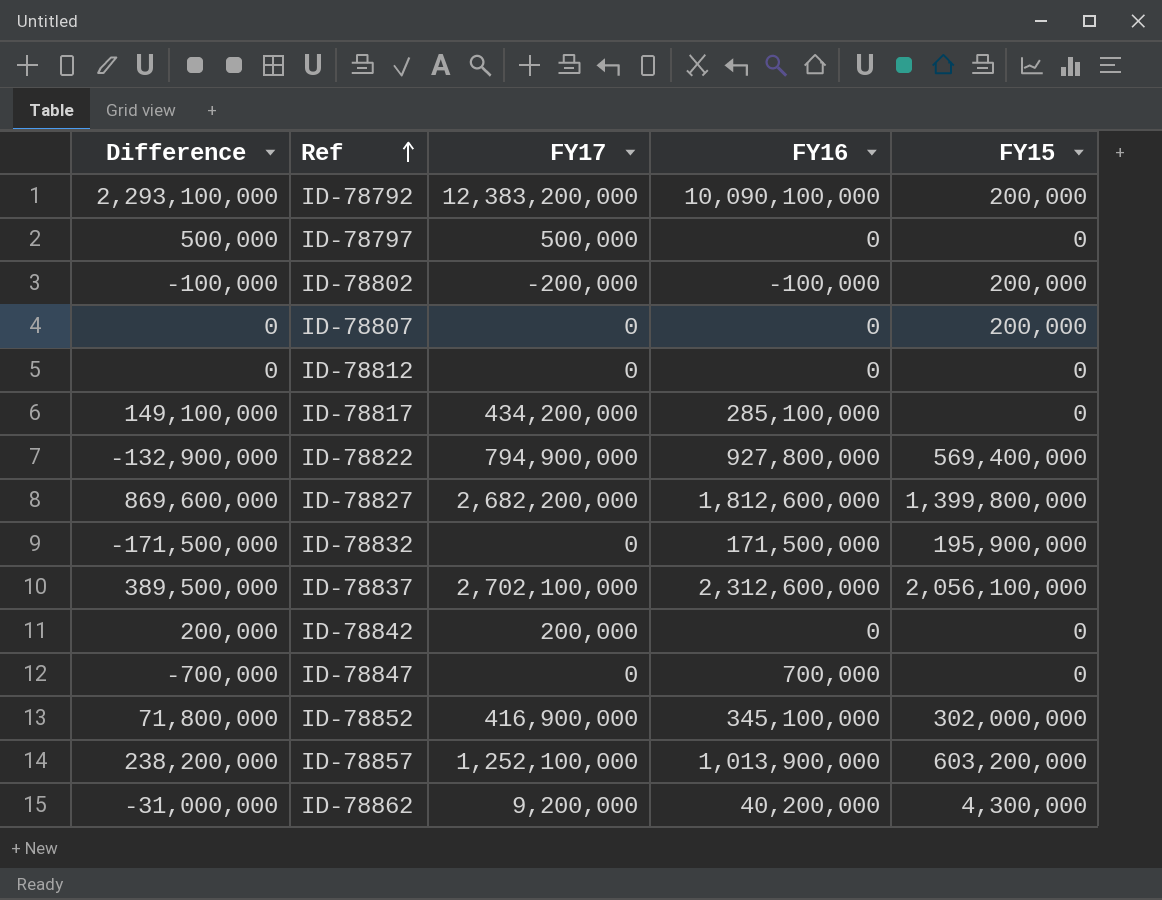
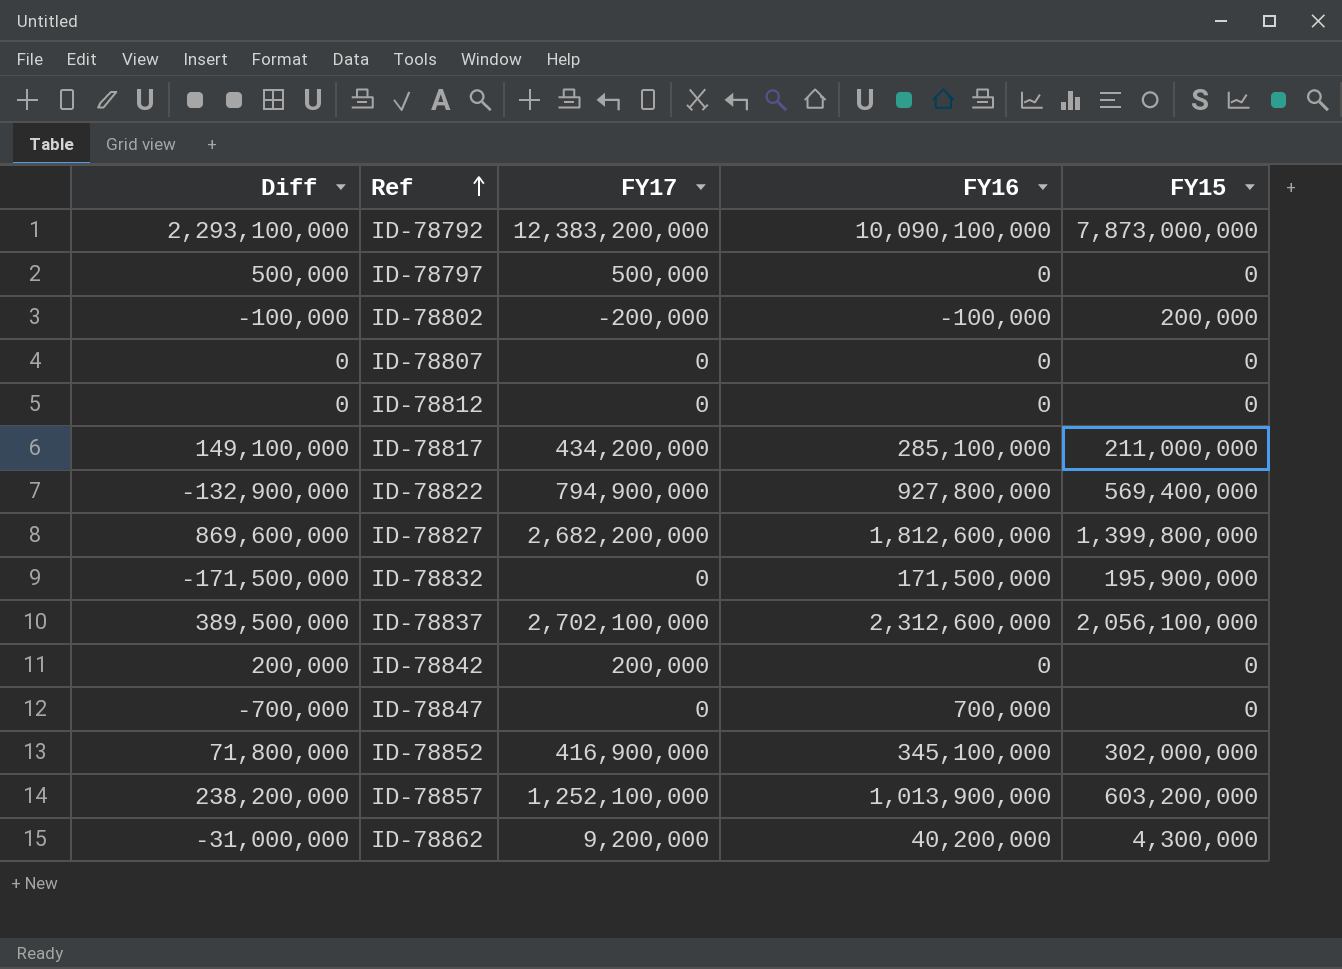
column name: Difference -> Diff
ID-78792 | FY15: 200,000 -> 7,873,000,000
ID-78807 | FY15: 200,000 -> 0
ID-78817 | FY15: 0 -> 211,000,000

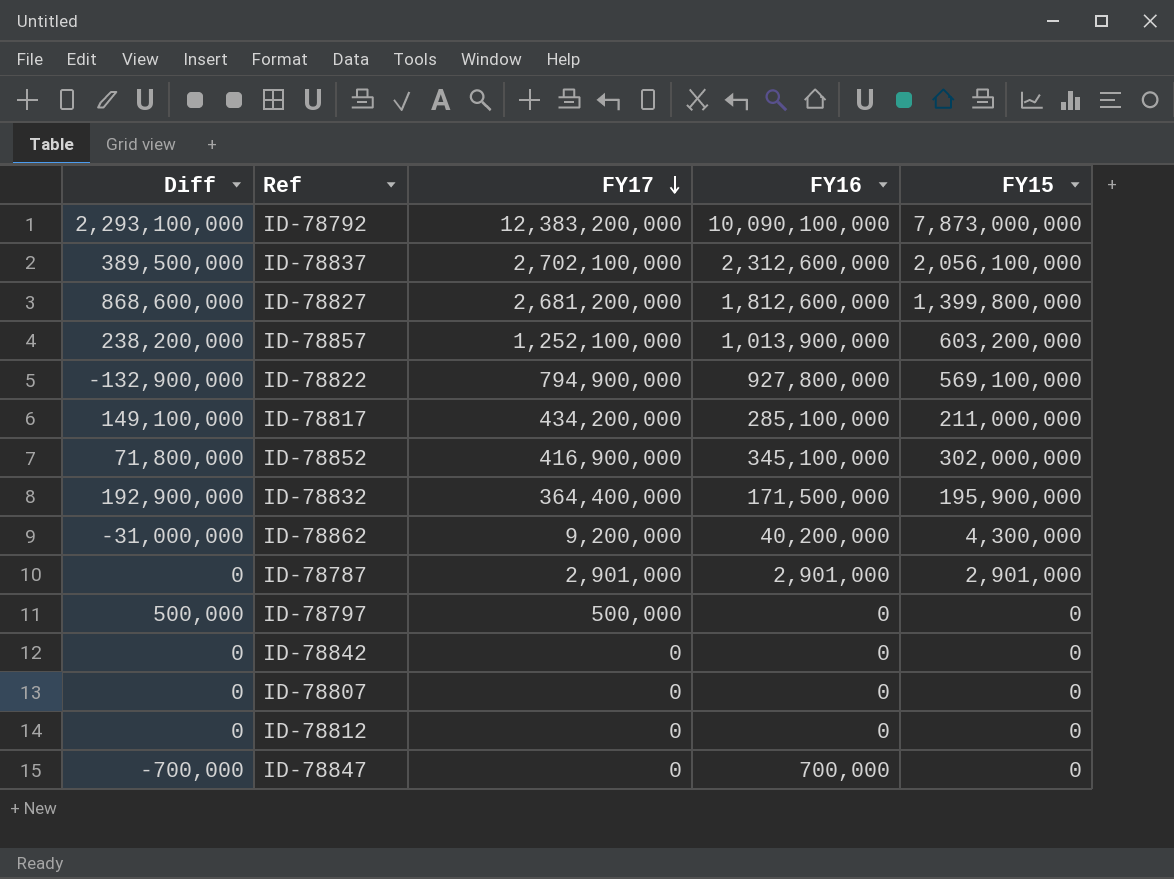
row order: Ref ascending -> FY17 descending
row ID-78802: -100,000 | -200,000 | -100,000 | 200,000 -> none
ID-78827 | Diff: 869,600,000 -> 868,600,000
ID-78827 | FY17: 2,682,200,000 -> 2,681,200,000
ID-78822 | FY15: 569,400,000 -> 569,100,000
ID-78832 | Diff: -171,500,000 -> 192,900,000
ID-78832 | FY17: 0 -> 364,400,000
row ID-78787: none -> 0 | 2,901,000 | 2,901,000 | 2,901,000
ID-78842 | Diff: 200,000 -> 0
ID-78842 | FY17: 200,000 -> 0

